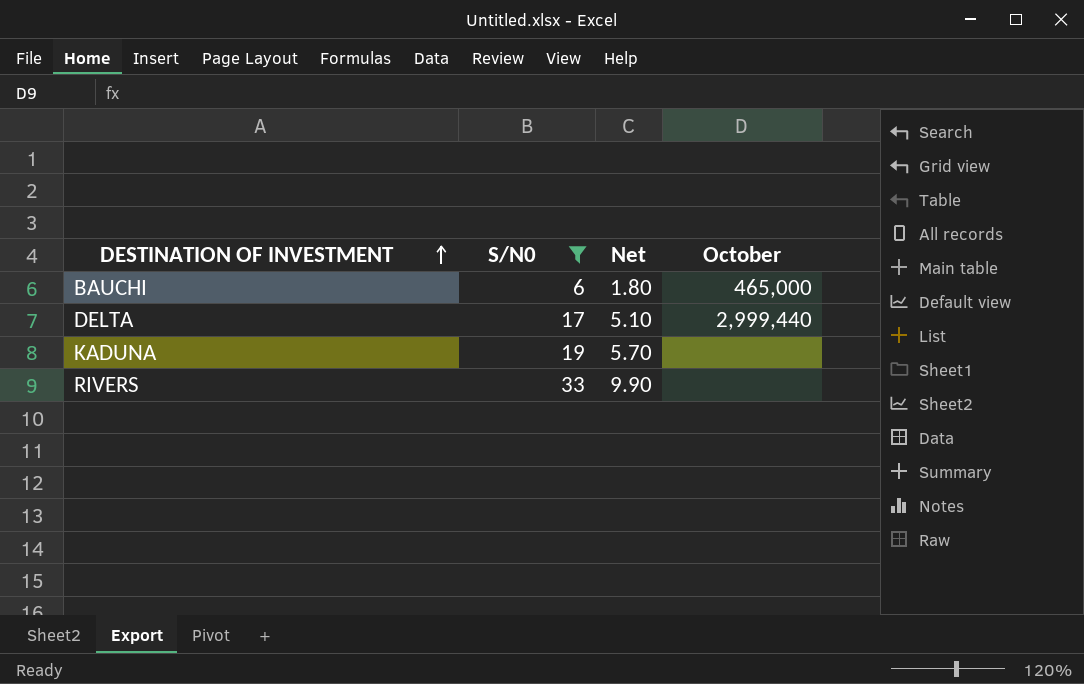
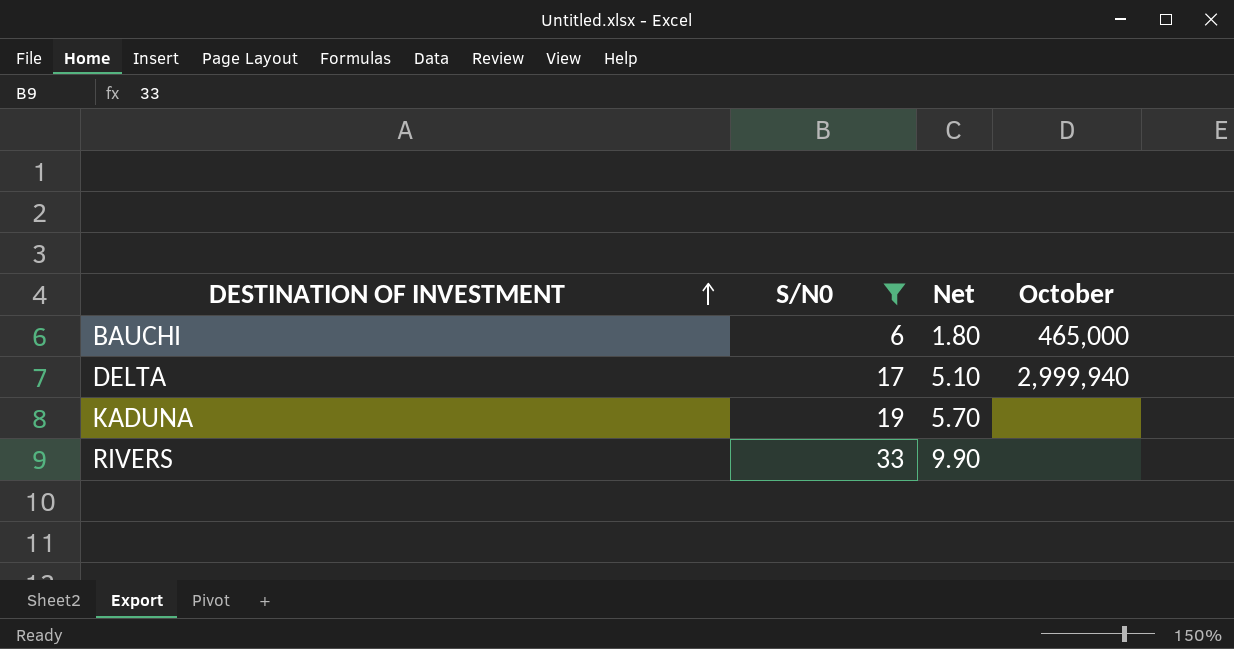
DELTA | October: 2,999,440 -> 2,999,940

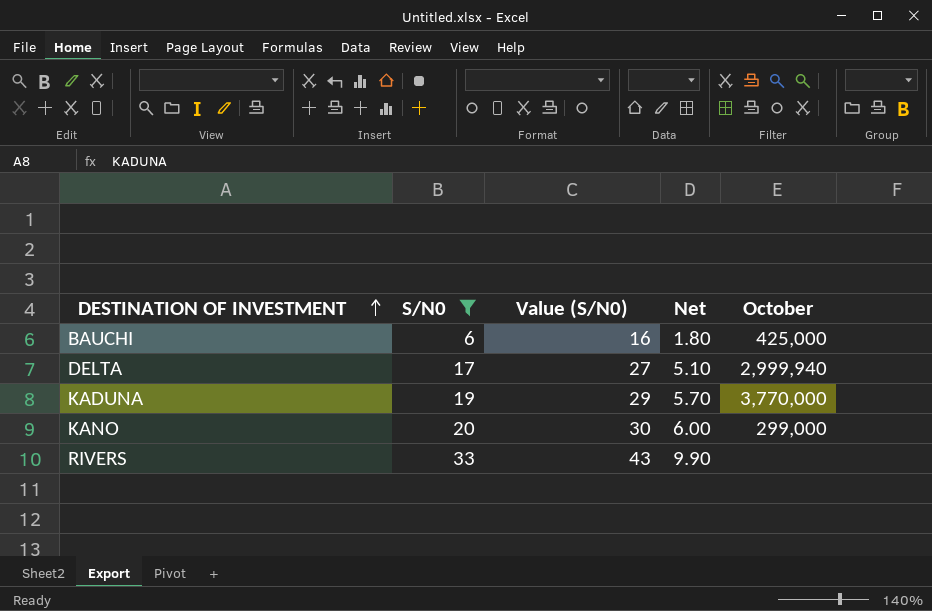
column Value (S/N0) | formula: none -> [S/N0] + 10
BAUCHI | October: 465,000 -> 425,000
KADUNA | October: none -> 3,770,000
row KANO: none -> 20 | 30 | 6.00 | 299,000

